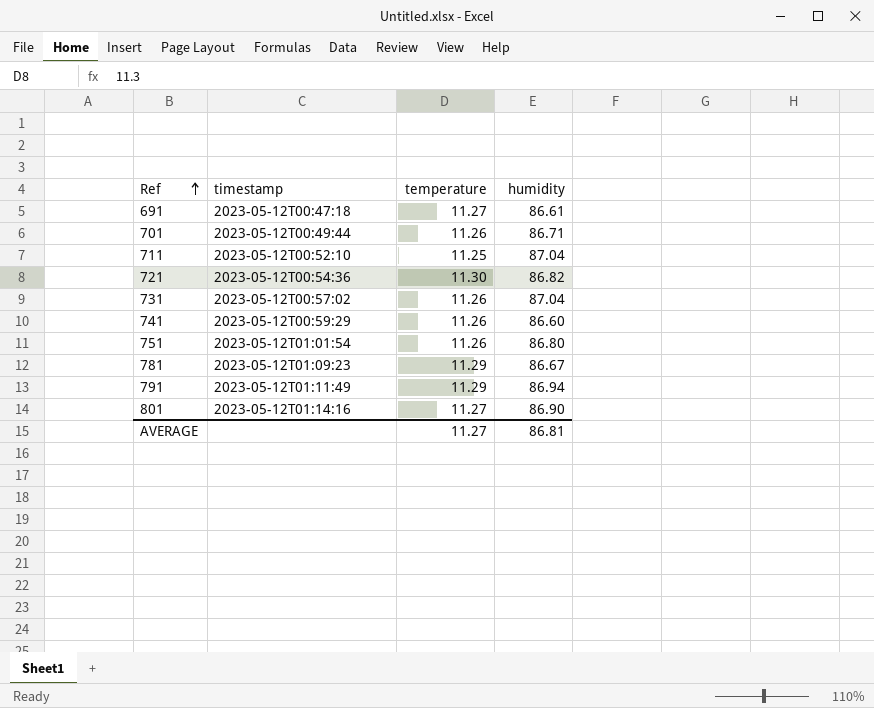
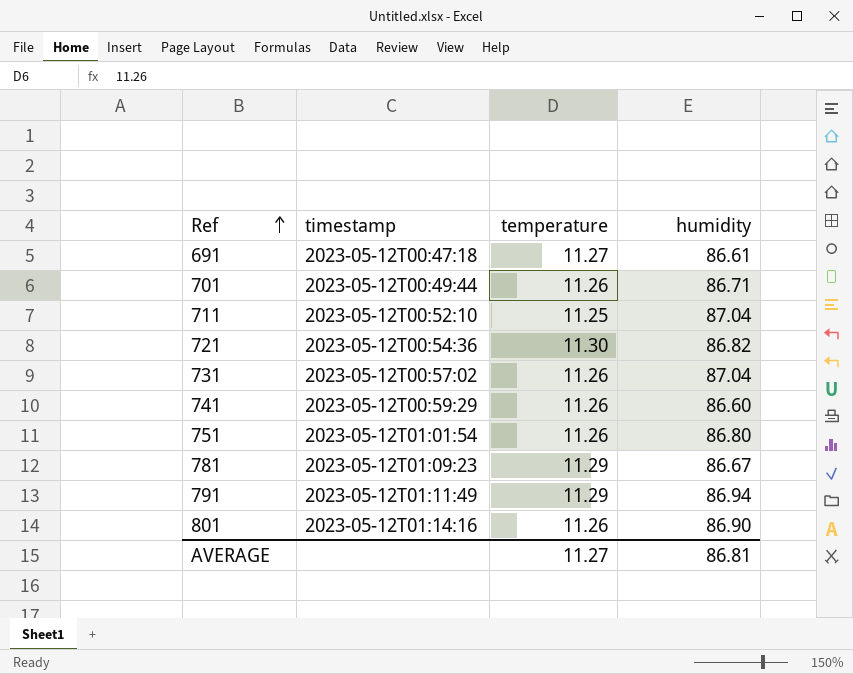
801 | temperature: 11.27 -> 11.26

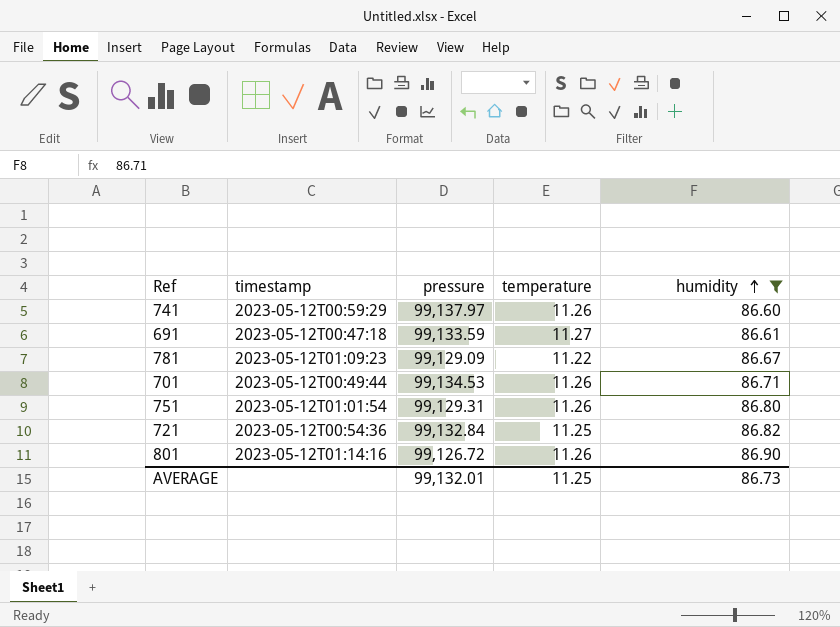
filter: none -> humidity <= 86.90
row order: Ref ascending -> humidity ascending
column pressure | position: none -> 3
781 | temperature: 11.29 -> 11.22
721 | temperature: 11.30 -> 11.25
AVERAGE | temperature: 11.27 -> 11.25
AVERAGE | humidity: 86.81 -> 86.73

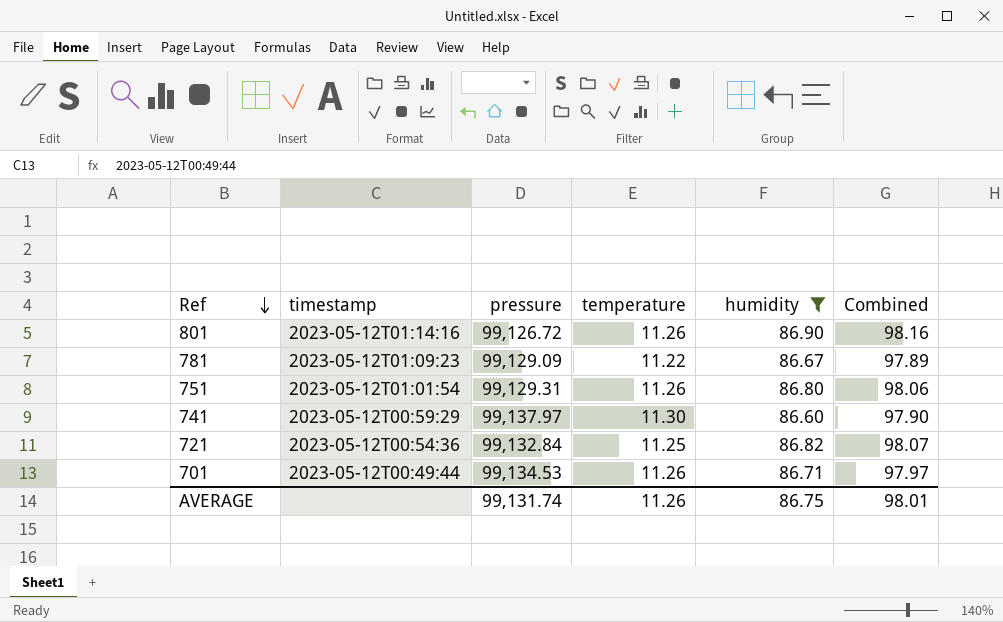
row order: humidity ascending -> Ref descending
column Combined | formula: none -> [temperature] + [humidity]
row 691: 2023-05-12T00:47:18 | 99,133.59 | 11.27 | 86.61 -> none
741 | temperature: 11.26 -> 11.30
AVERAGE | pressure: 99,132.01 -> 99,131.74
AVERAGE | temperature: 11.25 -> 11.26
AVERAGE | humidity: 86.73 -> 86.75

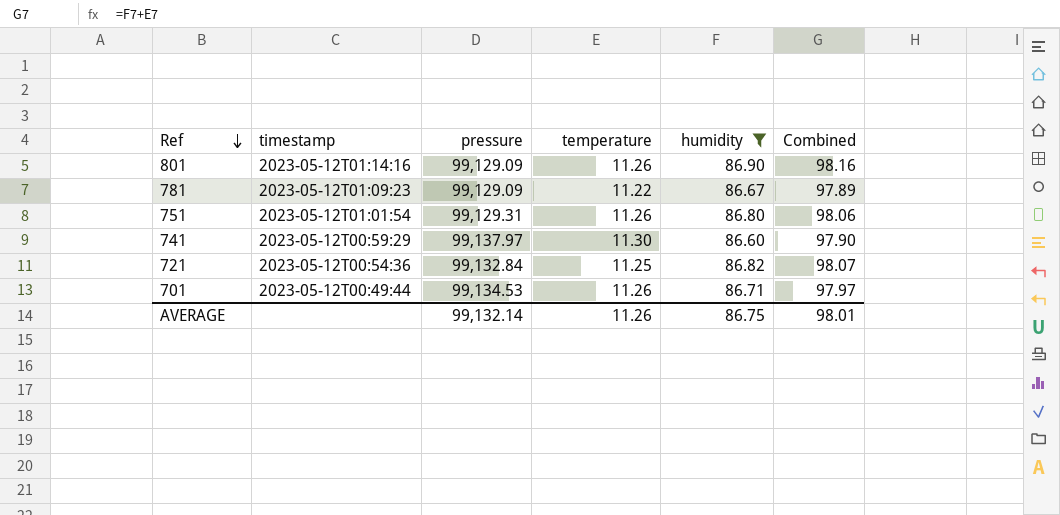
801 | pressure: 99,126.72 -> 99,129.09
AVERAGE | pressure: 99,131.74 -> 99,132.14

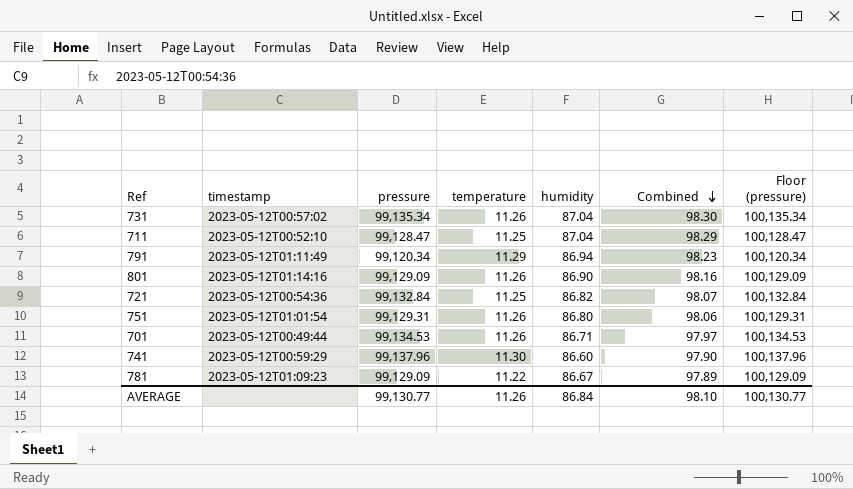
filter: humidity <= 86.90 -> none
row order: Ref descending -> Combined descending
column Floor (pressure) | formula: none -> [pressure] + 1000
741 | pressure: 99,137.97 -> 99,137.96
AVERAGE | pressure: 99,132.14 -> 99,130.77
AVERAGE | humidity: 86.75 -> 86.84
AVERAGE | Combined: 98.01 -> 98.10

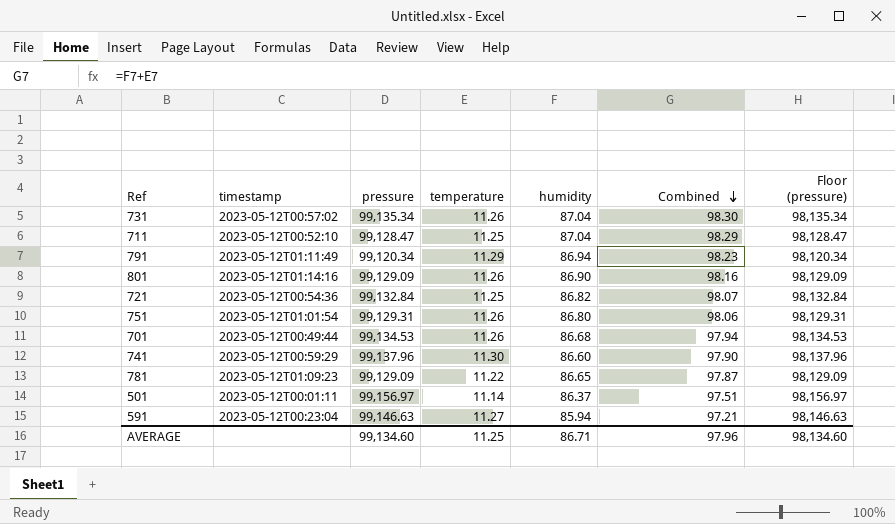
column Floor (pressure) | formula: [pressure] + 1000 -> [pressure] - 1000
701 | humidity: 86.71 -> 86.68
701 | Combined: 97.97 -> 97.94
781 | humidity: 86.67 -> 86.65
781 | Combined: 97.89 -> 97.87
row 501: none -> 2023-05-12T00:01:11 | 99,156.97 | 11.14 | 86.37 | 97.51 | 98,156.97
row 591: none -> 2023-05-12T00:23:04 | 99,146.63 | 11.27 | 85.94 | 97.21 | 98,146.63
AVERAGE | pressure: 99,130.77 -> 99,134.60
AVERAGE | temperature: 11.26 -> 11.25
AVERAGE | humidity: 86.84 -> 86.71
AVERAGE | Combined: 98.10 -> 97.96
AVERAGE | Floor (pressure): 100,130.77 -> 98,134.60

